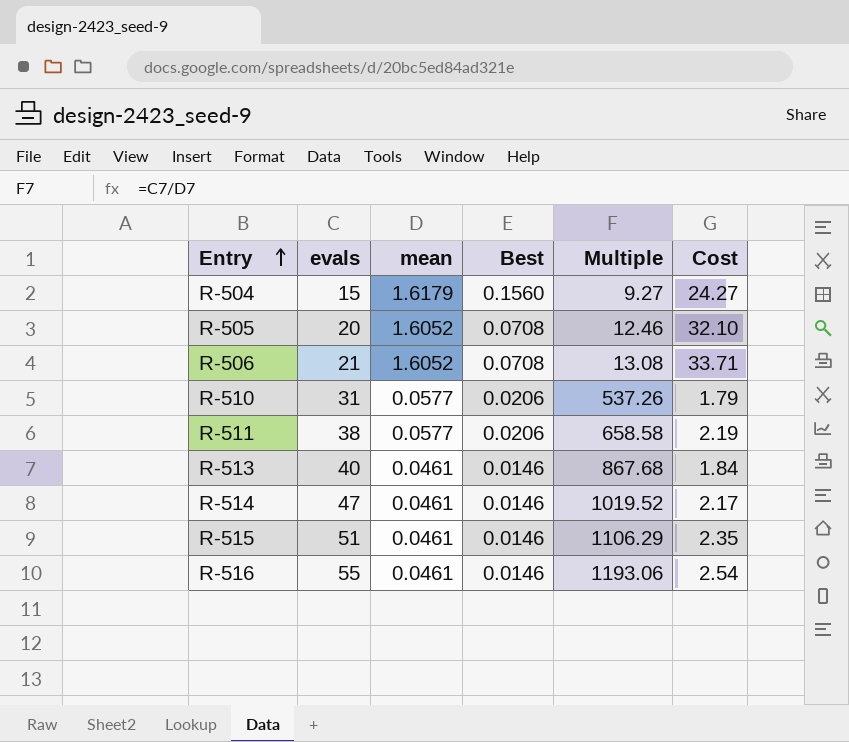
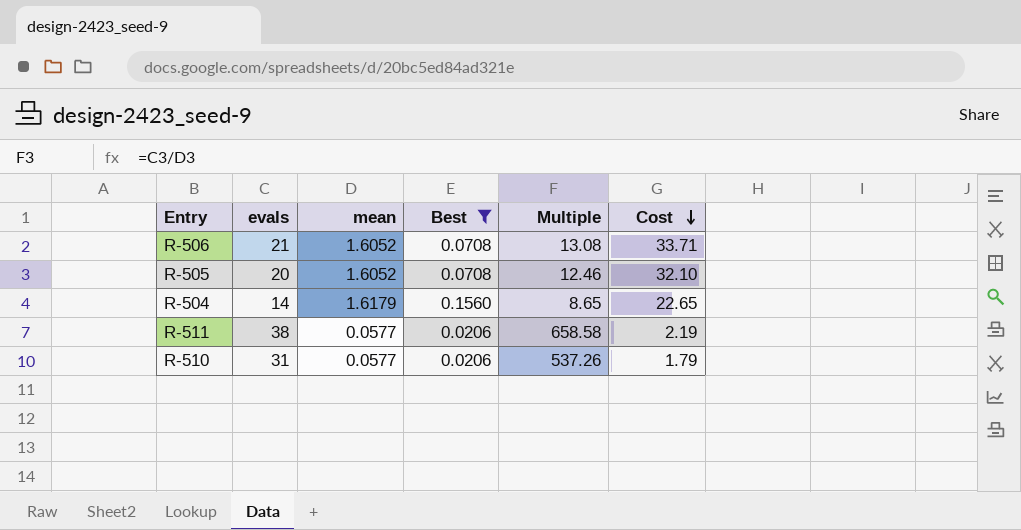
filter: none -> Best != 0.0146
row order: Entry ascending -> Cost descending
R-504 | evals: 15 -> 14
R-504 | Multiple: 9.27 -> 8.65
R-504 | Cost: 24.27 -> 22.65

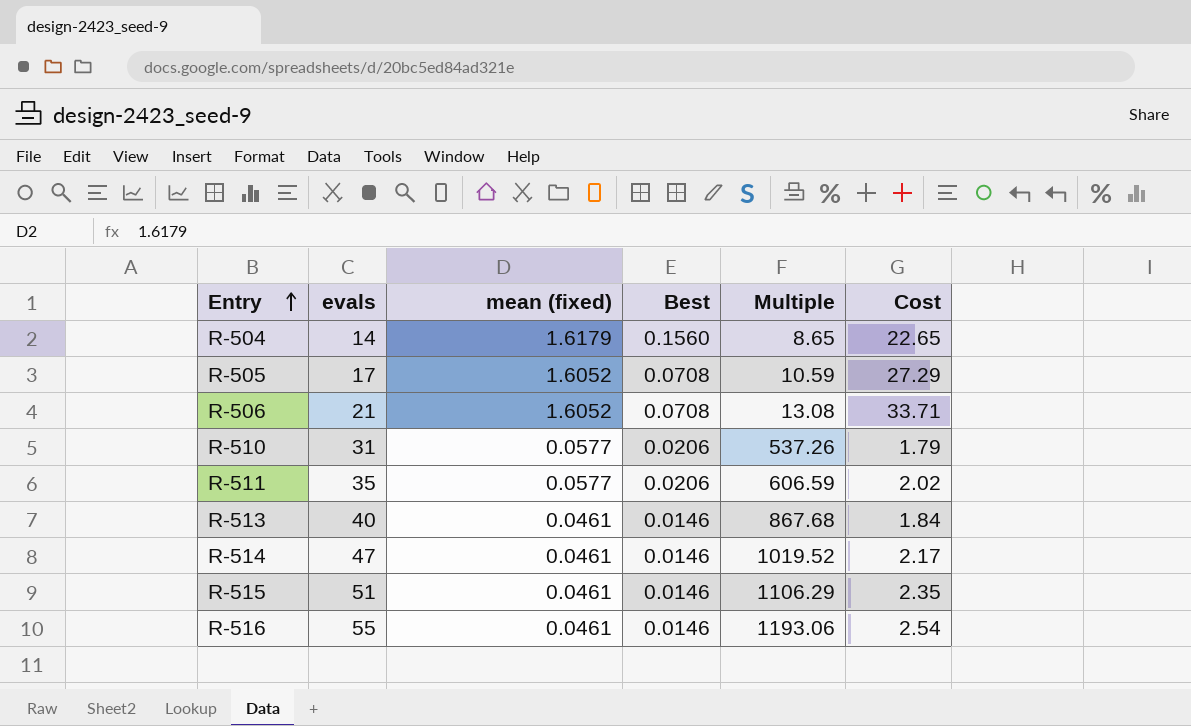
filter: Best != 0.0146 -> none
row order: Cost descending -> Entry ascending
column name: mean -> mean (fixed)
R-505 | evals: 20 -> 17
R-505 | Multiple: 12.46 -> 10.59
R-505 | Cost: 32.10 -> 27.29
R-511 | evals: 38 -> 35
R-511 | Multiple: 658.58 -> 606.59
R-511 | Cost: 2.19 -> 2.02

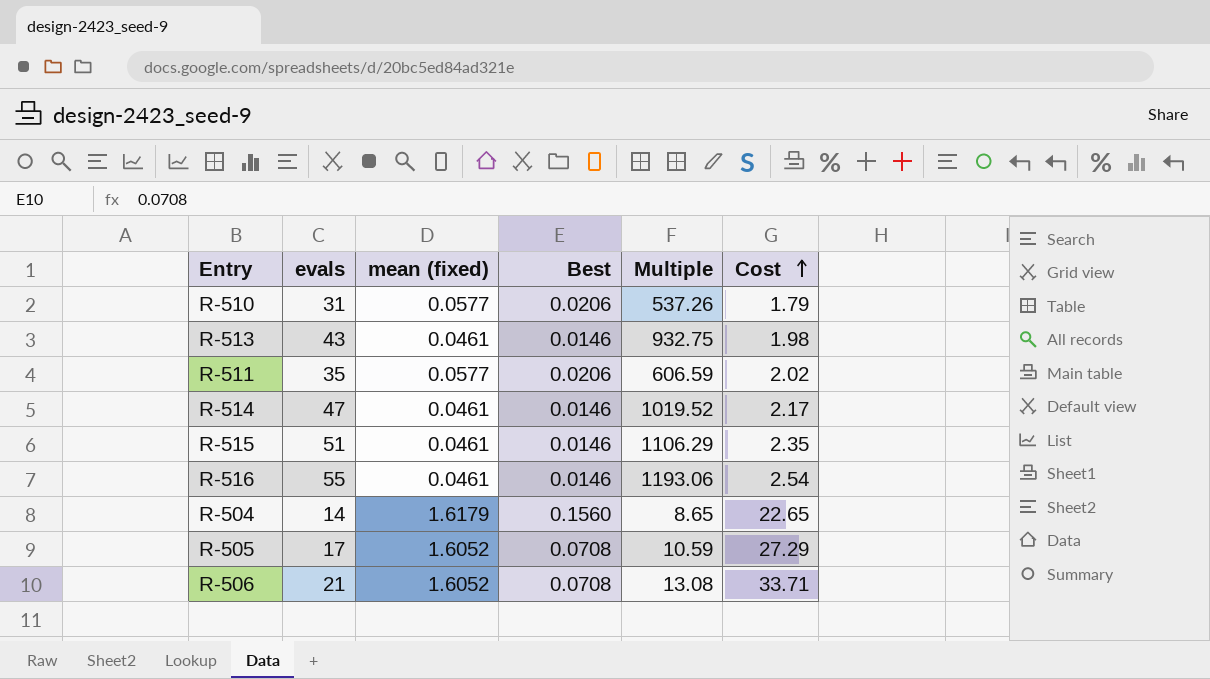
row order: Entry ascending -> Cost ascending
R-513 | evals: 40 -> 43
R-513 | Multiple: 867.68 -> 932.75
R-513 | Cost: 1.84 -> 1.98

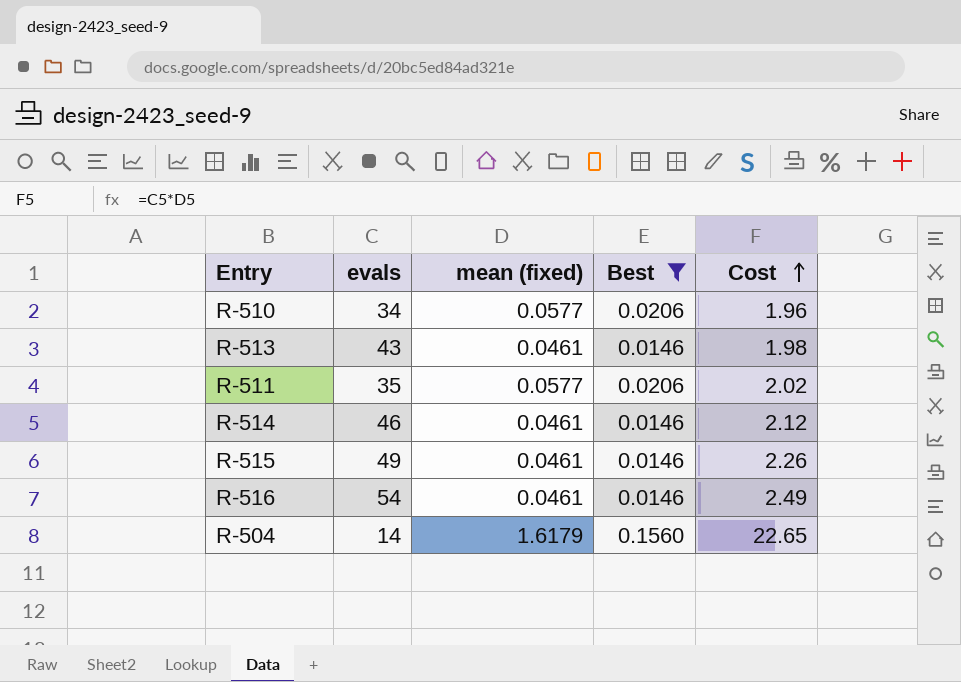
filter: none -> Best != 0.0708
column Multiple | formula: [evals] / [mean (fixed)] -> none
R-510 | evals: 31 -> 34
R-510 | Cost: 1.79 -> 1.96
R-514 | evals: 47 -> 46
R-514 | Cost: 2.17 -> 2.12
R-515 | evals: 51 -> 49
R-515 | Cost: 2.35 -> 2.26
R-516 | evals: 55 -> 54
R-516 | Cost: 2.54 -> 2.49

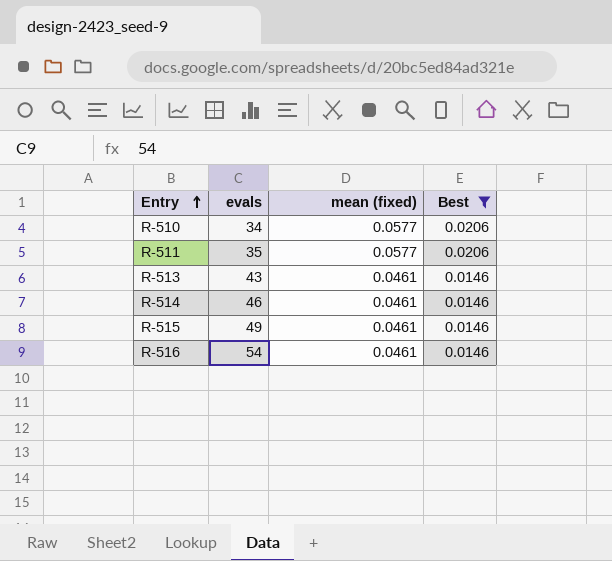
row order: Cost ascending -> Entry ascending
column Cost | formula: [evals] * [mean (fixed)] -> none
row R-504: 14 | 1.6179 | 0.1560 | 22.65 -> none

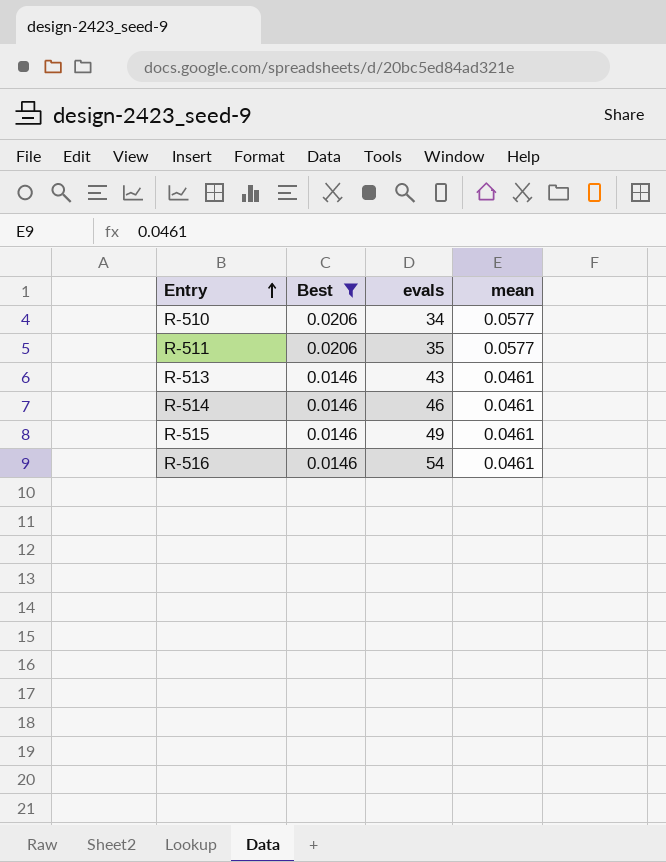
column Best | position: 4 -> 2
column name: mean (fixed) -> mean

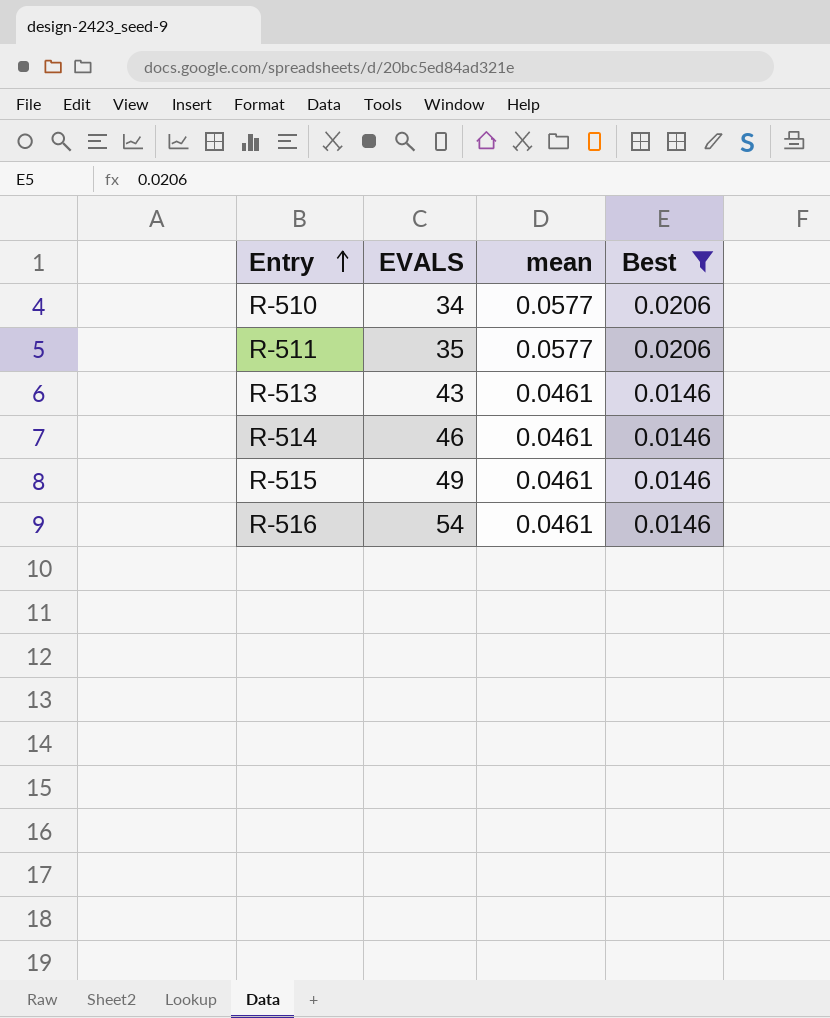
column name: evals -> EVALS
column Best | position: 2 -> 4

